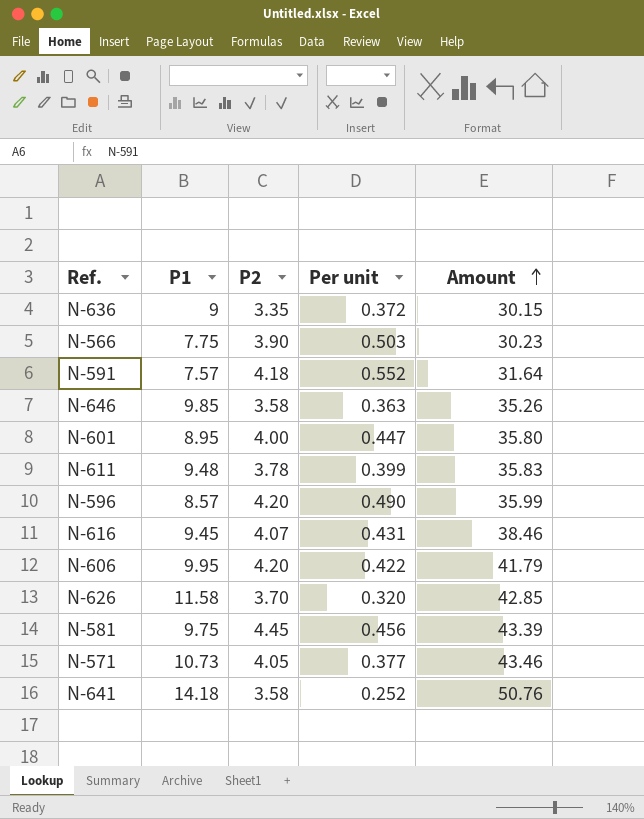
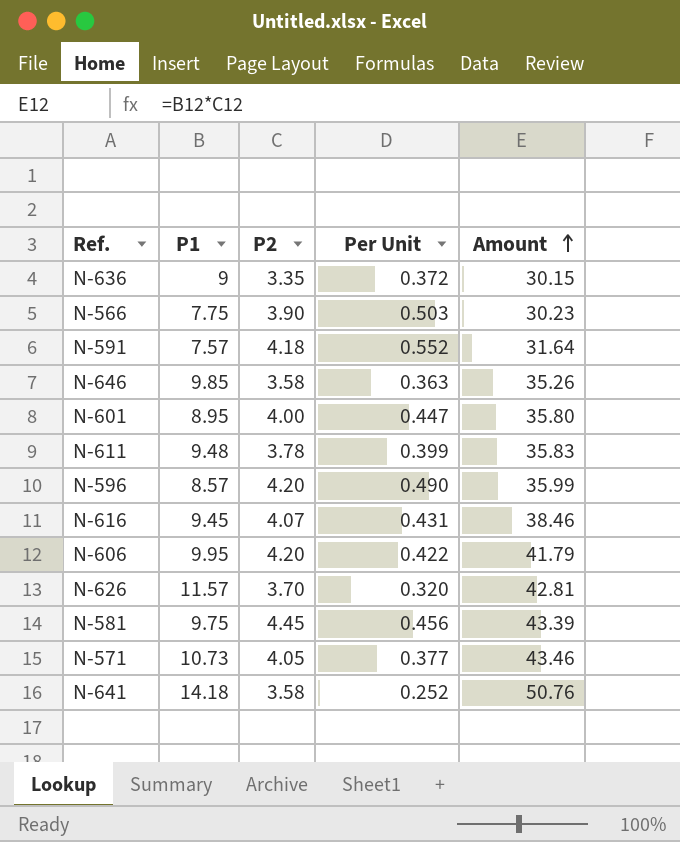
column name: Per unit -> Per Unit
N-626 | P1: 11.58 -> 11.57
N-626 | Amount: 42.85 -> 42.81

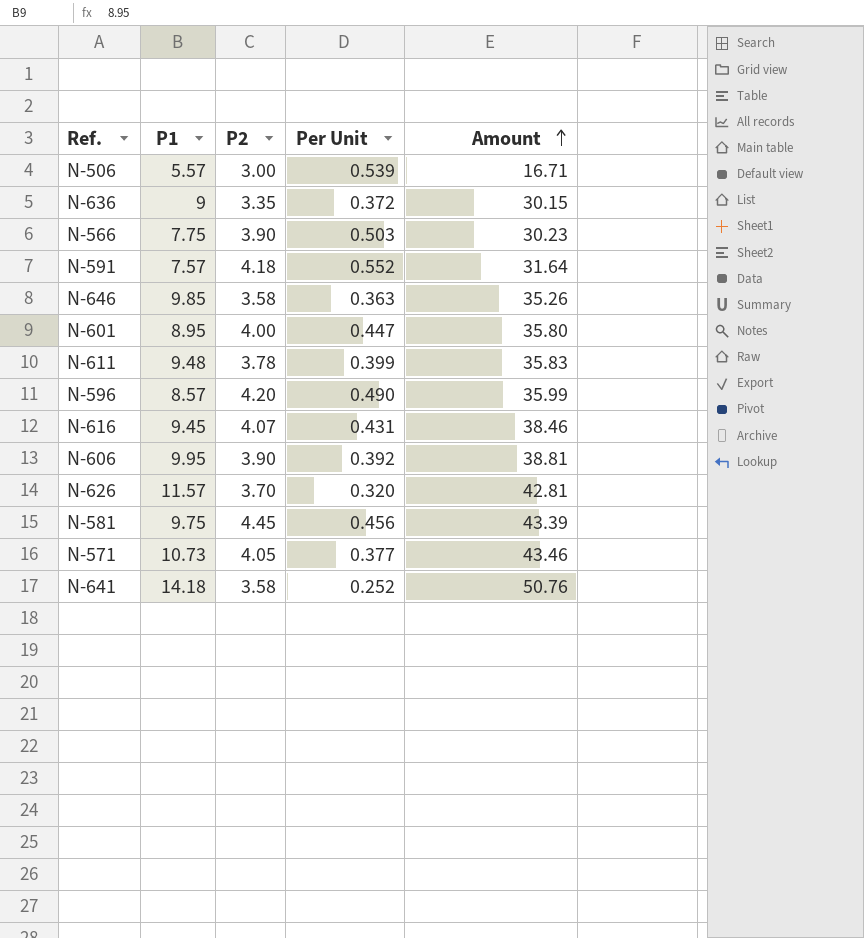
row N-506: none -> 5.57 | 3.00 | 0.539 | 16.71
N-606 | P2: 4.20 -> 3.90
N-606 | Per Unit: 0.422 -> 0.392
N-606 | Amount: 41.79 -> 38.81

